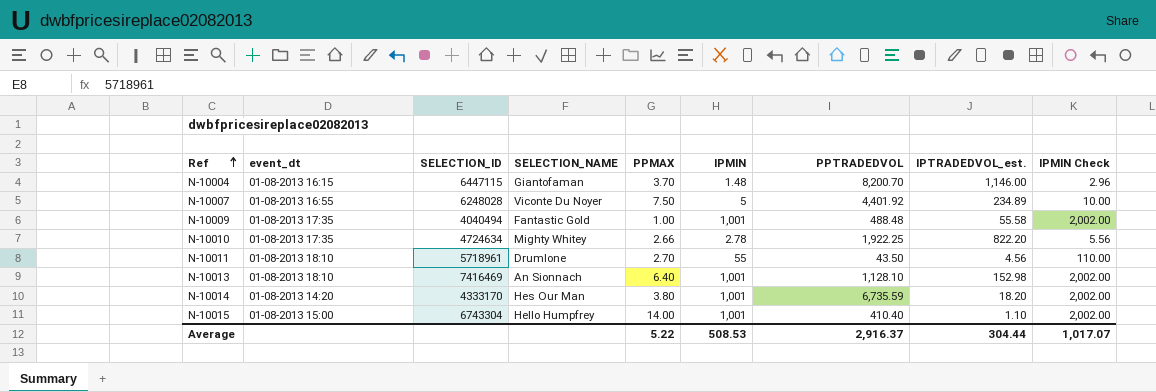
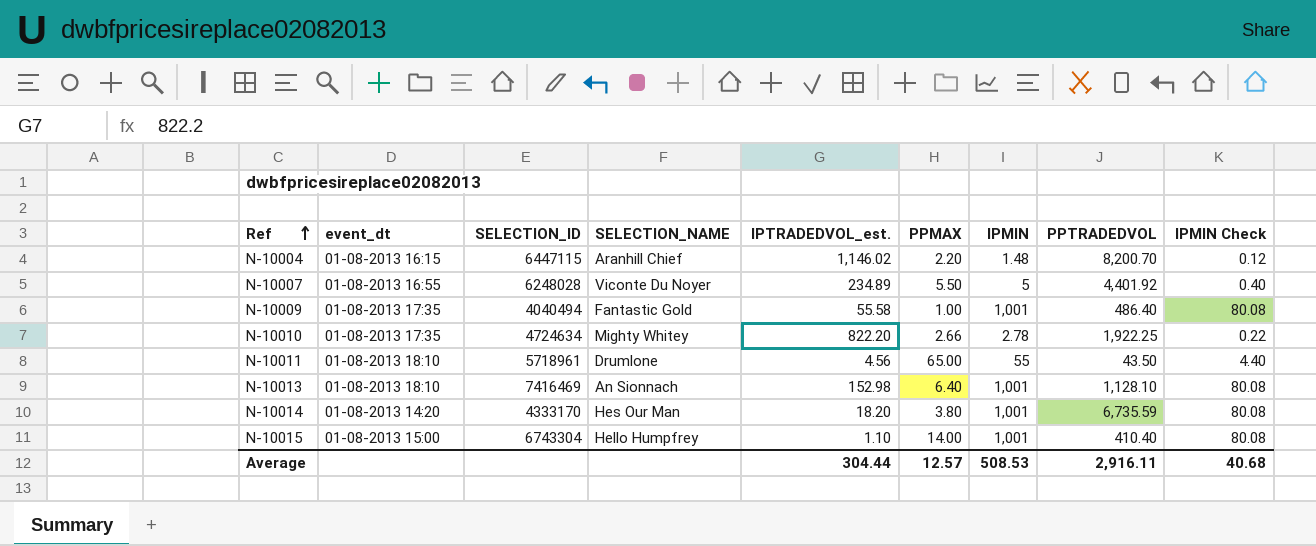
column IPTRADEDVOL_est. | position: 8 -> 5
column IPMIN Check | formula: [IPMIN] * 2 -> [IPMIN] * 0.08
N-10004 | SELECTION_NAME: Giantofaman -> Aranhill Chief
N-10004 | IPTRADEDVOL_est.: 1,146.00 -> 1,146.02
N-10004 | PPMAX: 3.70 -> 2.20
N-10007 | PPMAX: 7.50 -> 5.50
N-10009 | PPTRADEDVOL: 488.48 -> 486.40
N-10011 | PPMAX: 2.70 -> 65.00
Average | PPMAX: 5.22 -> 12.57
Average | PPTRADEDVOL: 2,916.37 -> 2,916.11
Average | IPMIN Check: 1,017.07 -> 40.68

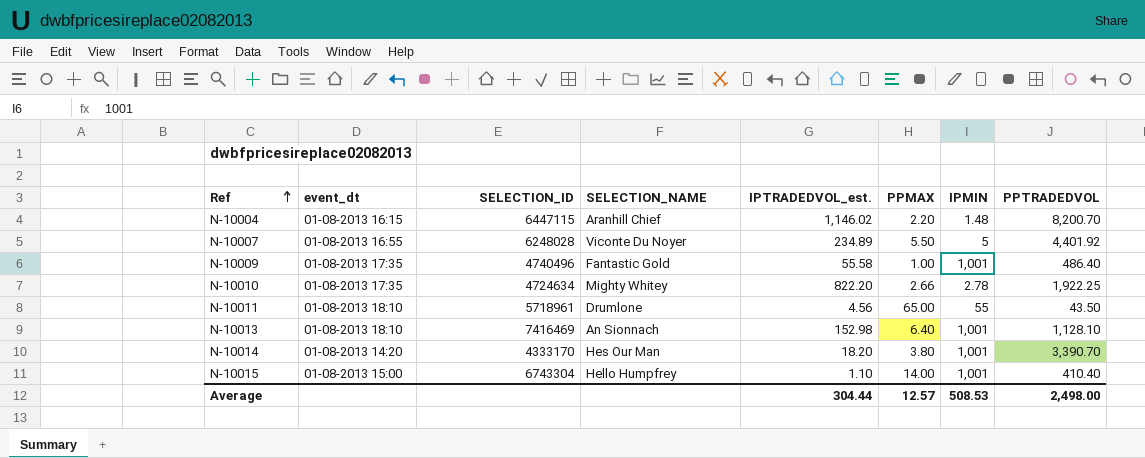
column IPMIN Check | formula: [IPMIN] * 0.08 -> none
N-10009 | SELECTION_ID: 4040494 -> 4740496
N-10014 | PPTRADEDVOL: 6,735.59 -> 3,390.70
Average | PPTRADEDVOL: 2,916.11 -> 2,498.00

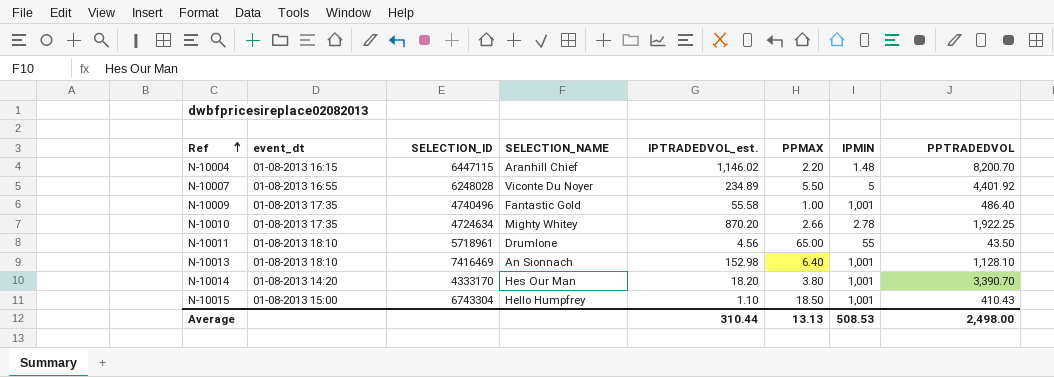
N-10010 | IPTRADEDVOL_est.: 822.20 -> 870.20
N-10015 | PPMAX: 14.00 -> 18.50
N-10015 | PPTRADEDVOL: 410.40 -> 410.43
Average | IPTRADEDVOL_est.: 304.44 -> 310.44
Average | PPMAX: 12.57 -> 13.13

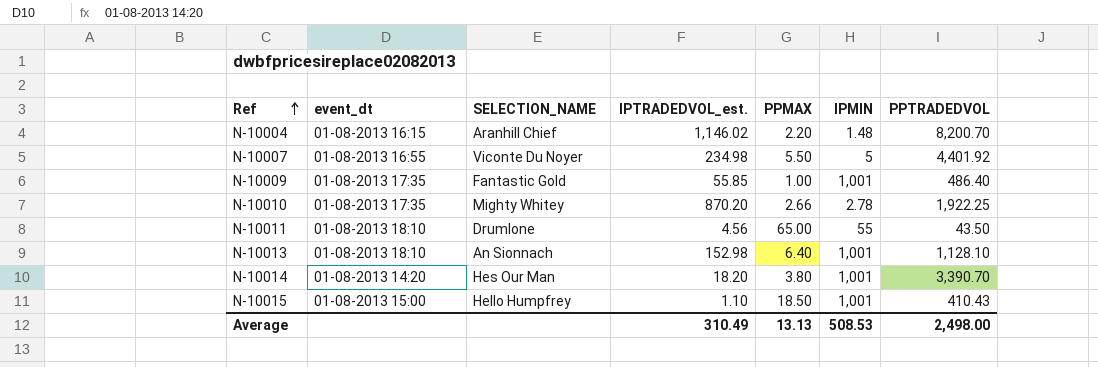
column SELECTION_ID | position: 3 -> none
N-10007 | IPTRADEDVOL_est.: 234.89 -> 234.98
N-10009 | IPTRADEDVOL_est.: 55.58 -> 55.85
Average | IPTRADEDVOL_est.: 310.44 -> 310.49

